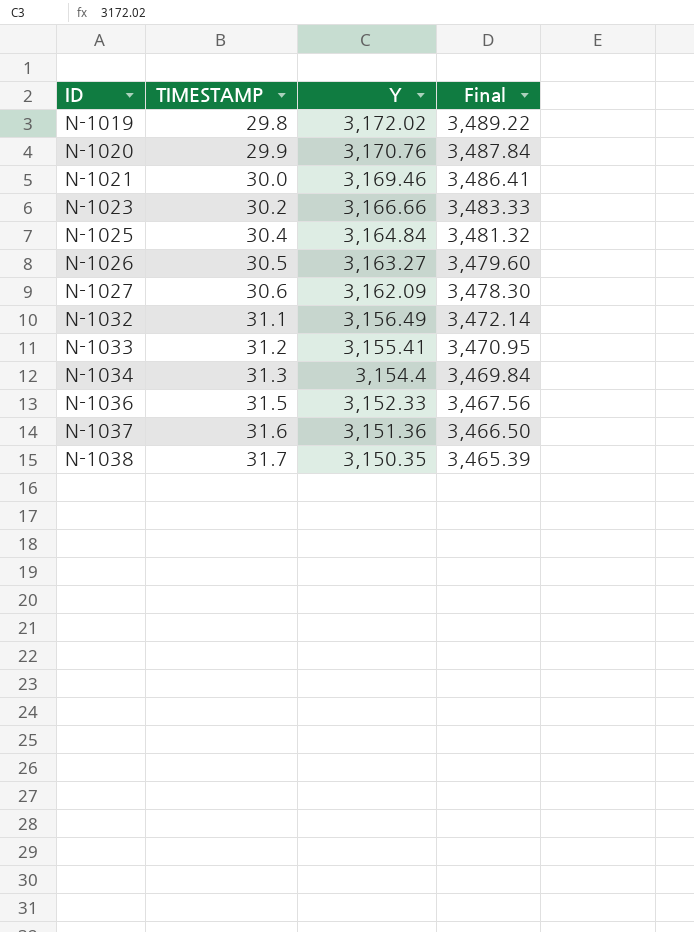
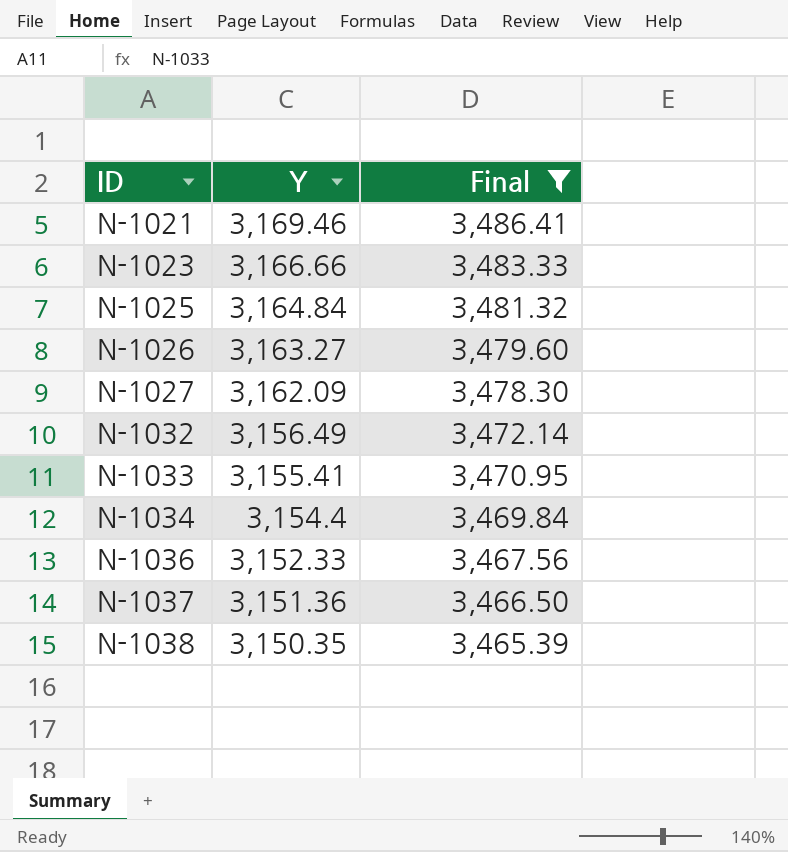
filter: none -> Final <= 3,486.41
column TIMESTAMP | position: 2 -> none

